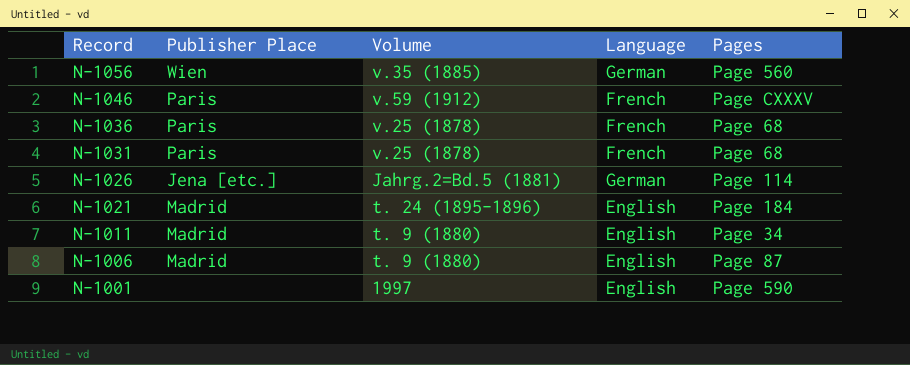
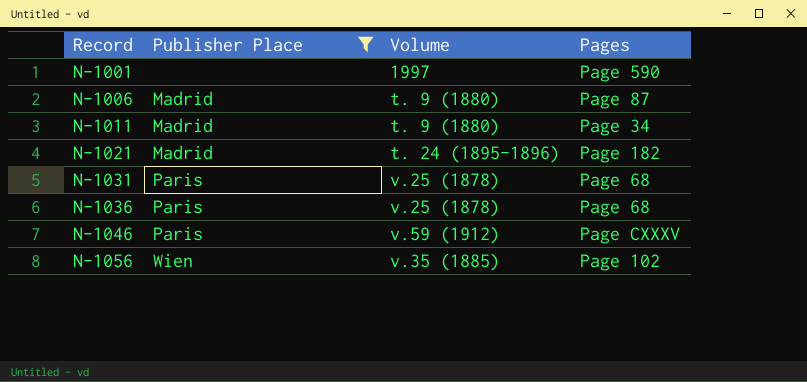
filter: none -> Publisher Place != Jena [etc.]
row order: Record descending -> Record ascending
column Language | position: 4 -> none
N-1021 | Pages: Page 184 -> Page 182
N-1056 | Pages: Page 560 -> Page 102

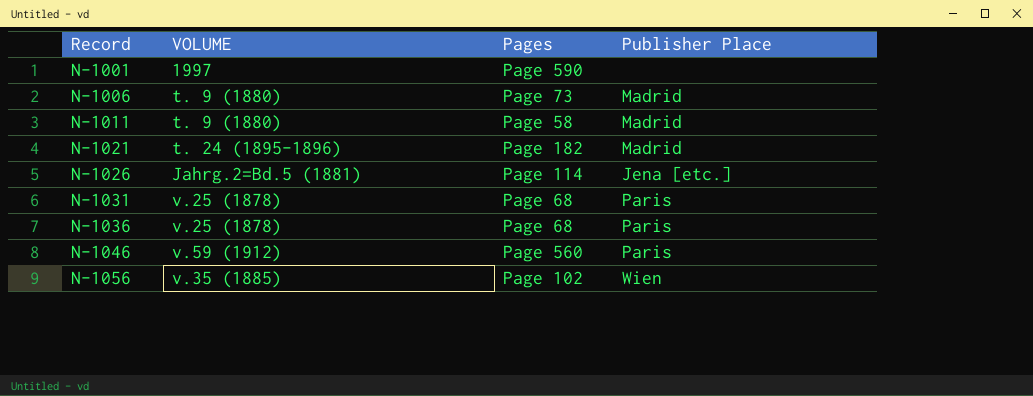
filter: Publisher Place != Jena [etc.] -> none
column name: Volume -> VOLUME
column Publisher Place | position: 2 -> 4
N-1006 | Pages: Page 87 -> Page 73
N-1011 | Pages: Page 34 -> Page 58
N-1046 | Pages: Page CXXXV -> Page 560

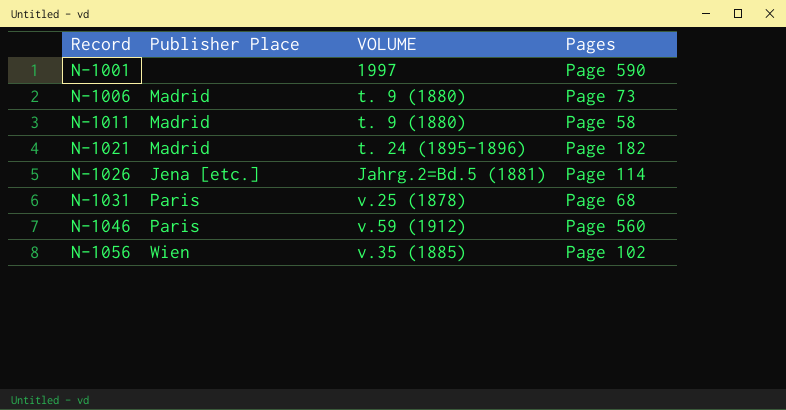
column Publisher Place | position: 4 -> 2
row N-1036: v.25 (1878) | Page 68 | Paris -> none

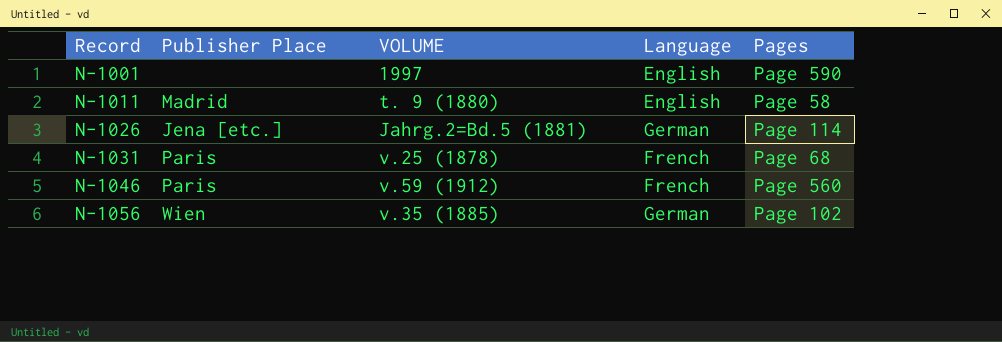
column Language | position: none -> 4
row N-1006: Madrid | t. 9 (1880) | Page 73 -> none
row N-1021: Madrid | t. 24 (1895-1896) | Page 182 -> none

